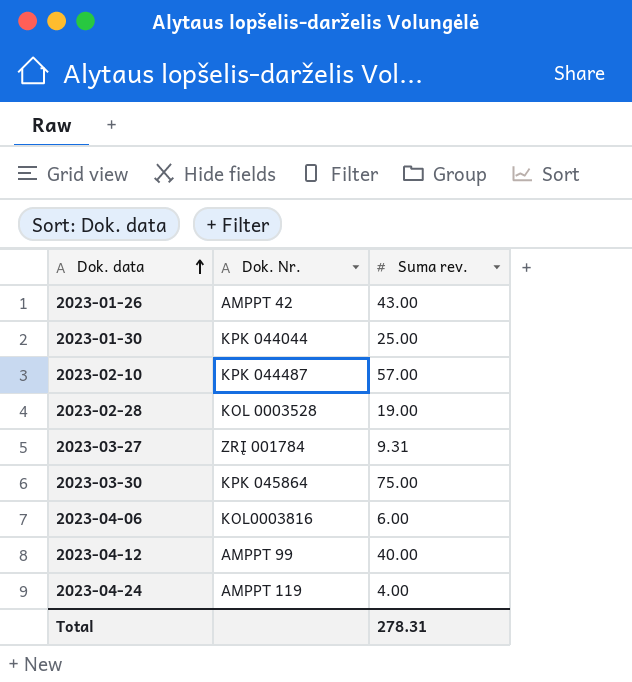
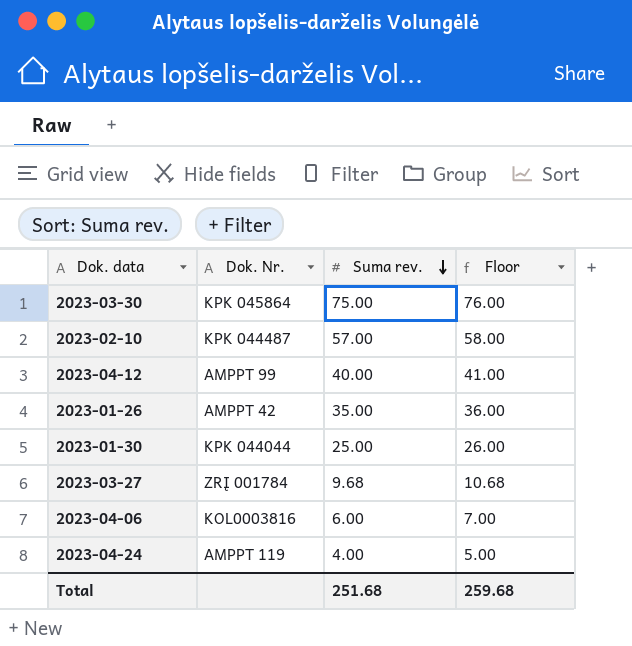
row order: Dok. data ascending -> Suma rev. descending
column Floor | formula: none -> [Suma rev.] + 1
row 2023-02-28: KOL 0003528 | 19.00 -> none
2023-01-26 | Suma rev.: 43.00 -> 35.00
2023-03-27 | Suma rev.: 9.31 -> 9.68
Total | Suma rev.: 278.31 -> 251.68

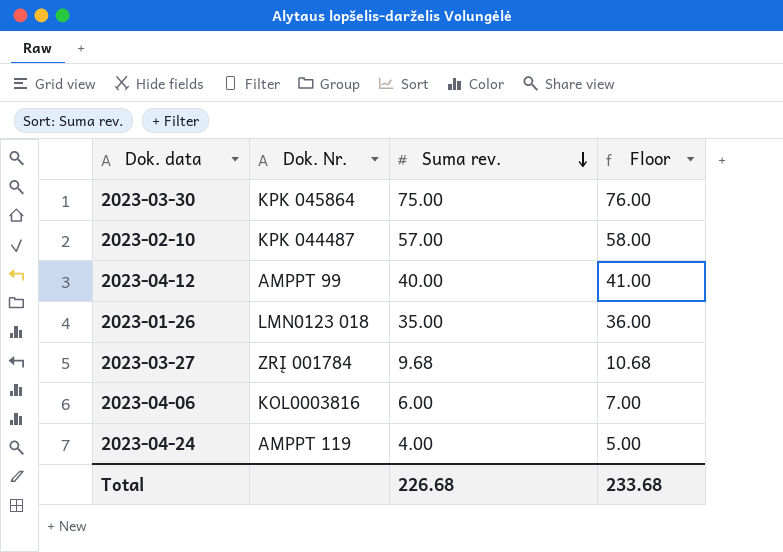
row 2023-01-30: KPK 044044 | 25.00 | 26.00 -> none
2023-01-26 | Dok. Nr.: AMPPT 42 -> LMN0123 018
Total | Suma rev.: 251.68 -> 226.68
Total | Floor: 259.68 -> 233.68

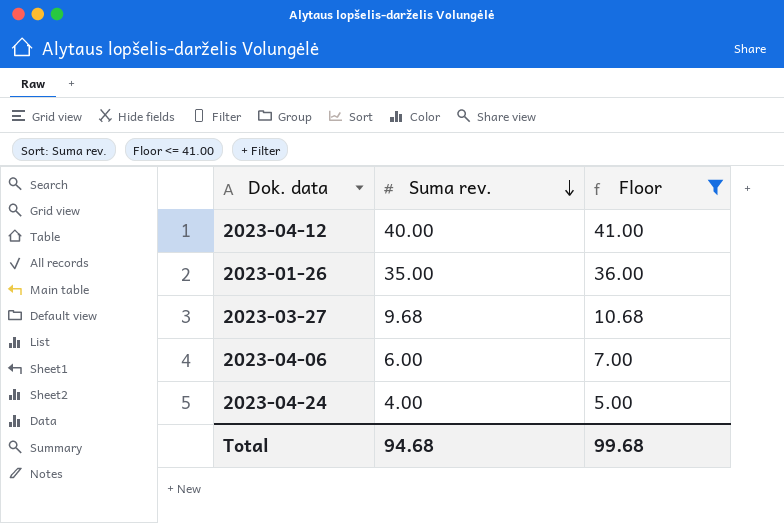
filter: none -> Floor <= 41.00
column Dok. Nr. | position: 2 -> none
Total | Suma rev.: 226.68 -> 94.68
Total | Floor: 233.68 -> 99.68

